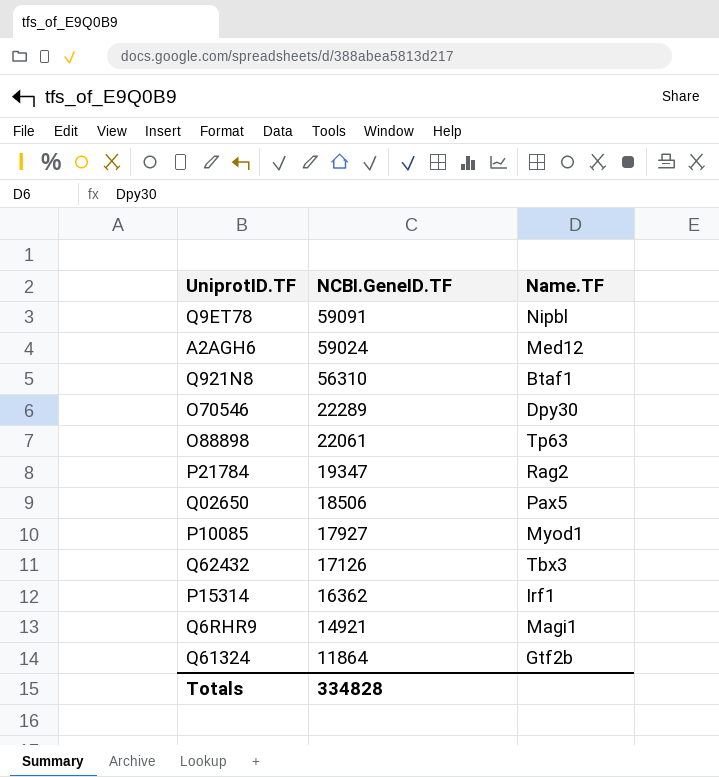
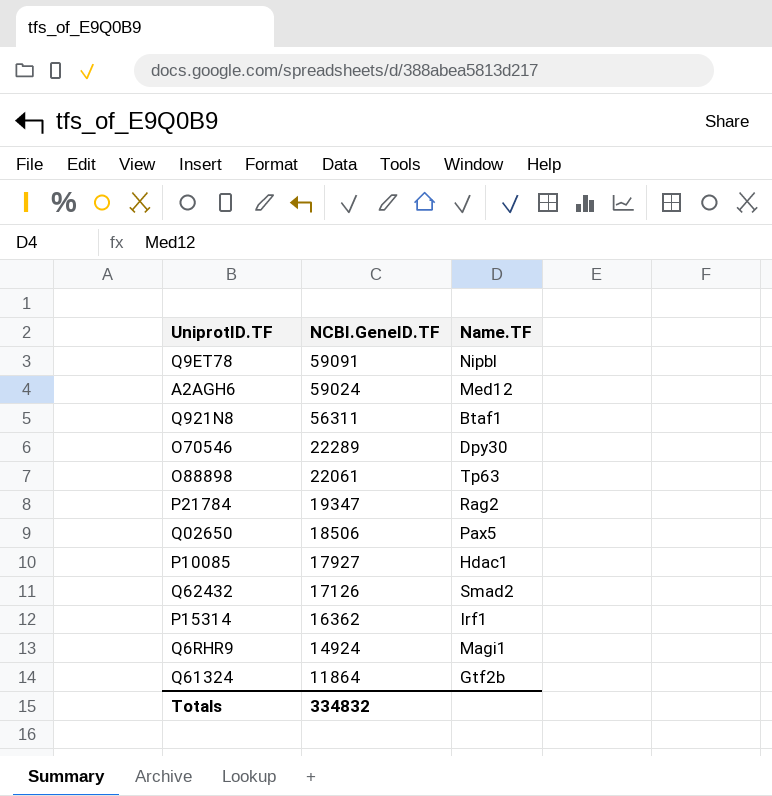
Q921N8 | NCBI.GeneID.TF: 56310 -> 56311
P10085 | Name.TF: Myod1 -> Hdac1
Q62432 | Name.TF: Tbx3 -> Smad2
Q6RHR9 | NCBI.GeneID.TF: 14921 -> 14924
Totals | NCBI.GeneID.TF: 334828 -> 334832

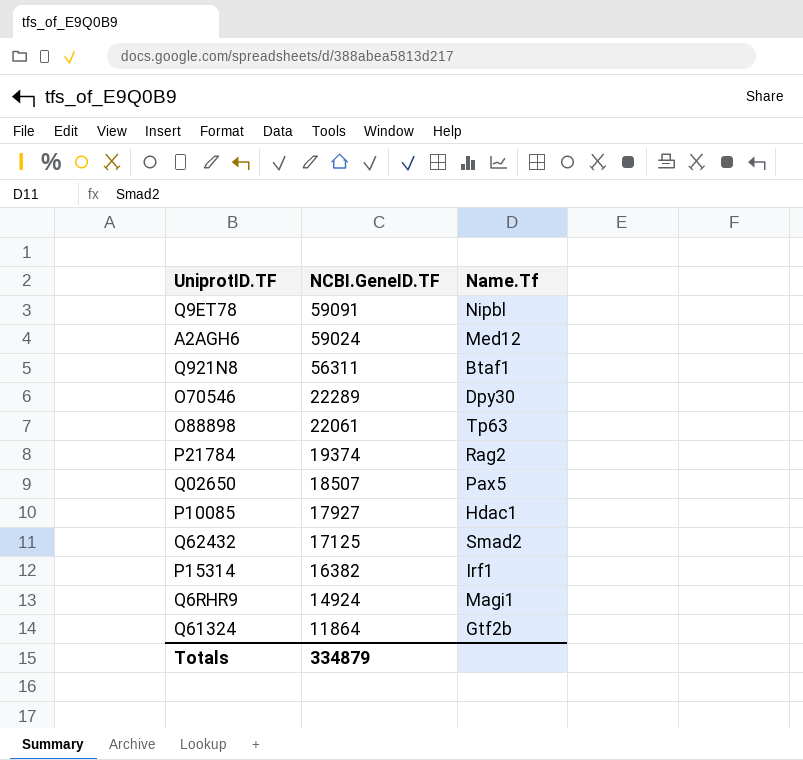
column name: Name.TF -> Name.Tf
P21784 | NCBI.GeneID.TF: 19347 -> 19374
Q02650 | NCBI.GeneID.TF: 18506 -> 18507
Q62432 | NCBI.GeneID.TF: 17126 -> 17125
P15314 | NCBI.GeneID.TF: 16362 -> 16382
Totals | NCBI.GeneID.TF: 334832 -> 334879

